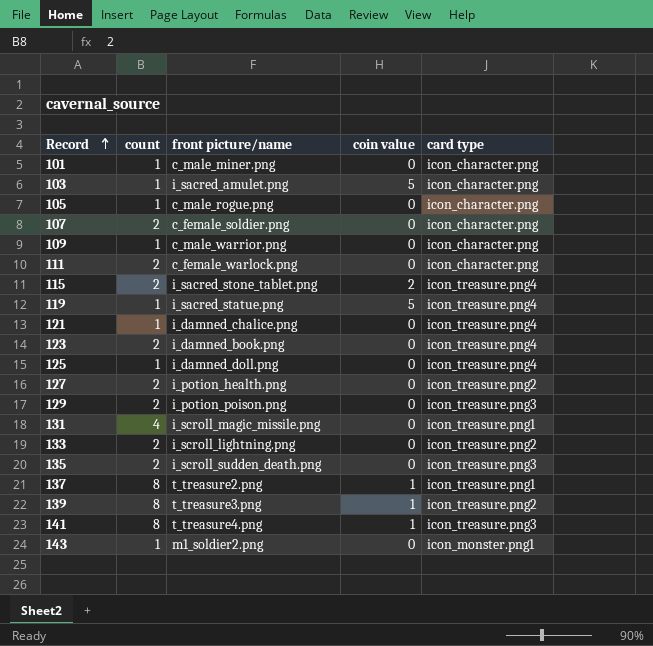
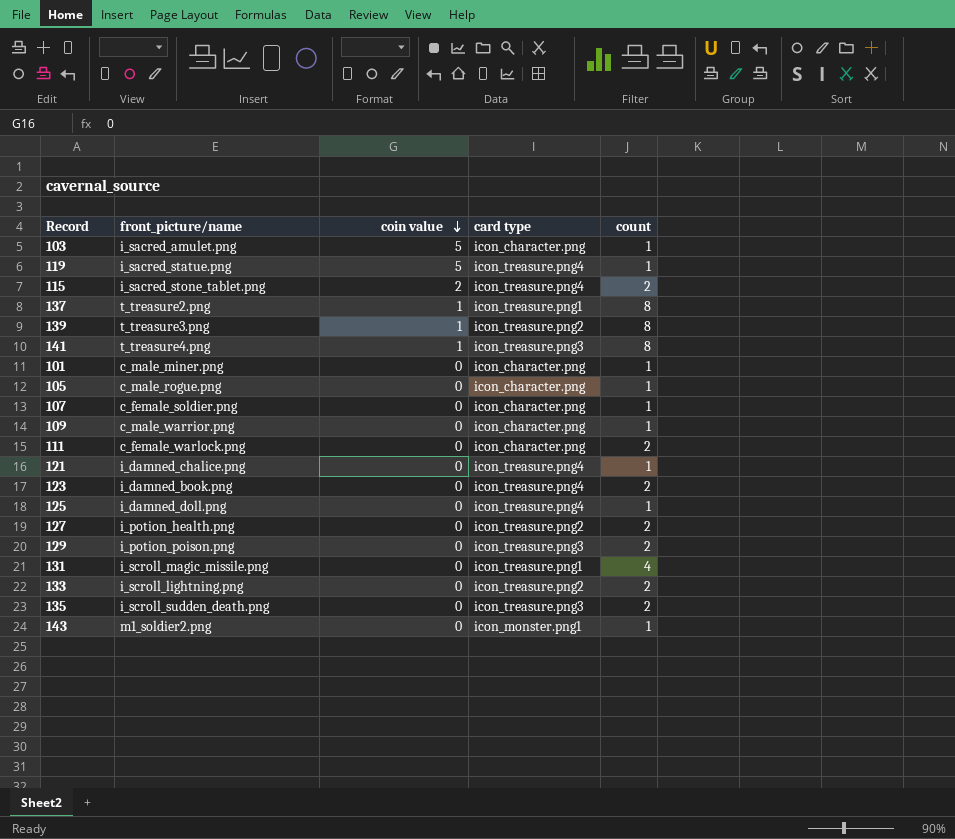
row order: Record ascending -> coin value descending
column name: front picture/name -> front_picture/name
column count | position: 2 -> 5
107 | count: 2 -> 1

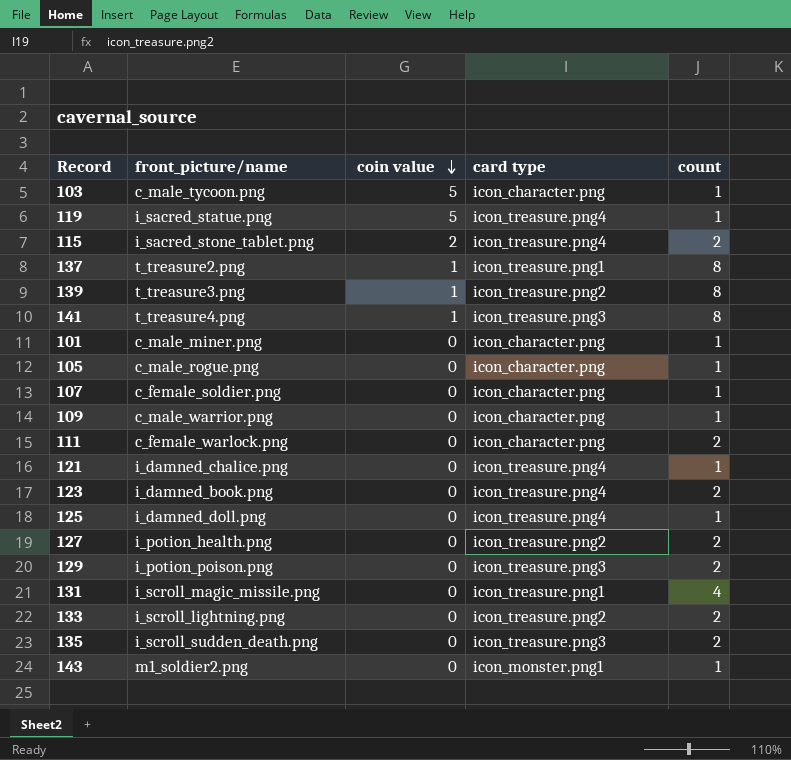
103 | front_picture/name: i_sacred_amulet.png -> c_male_tycoon.png

